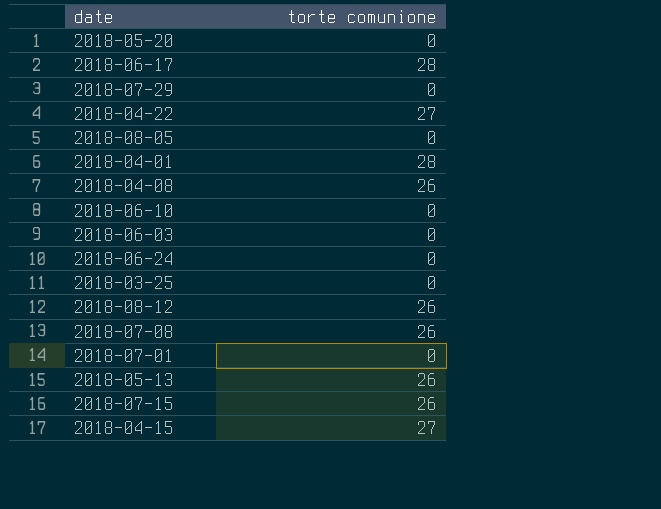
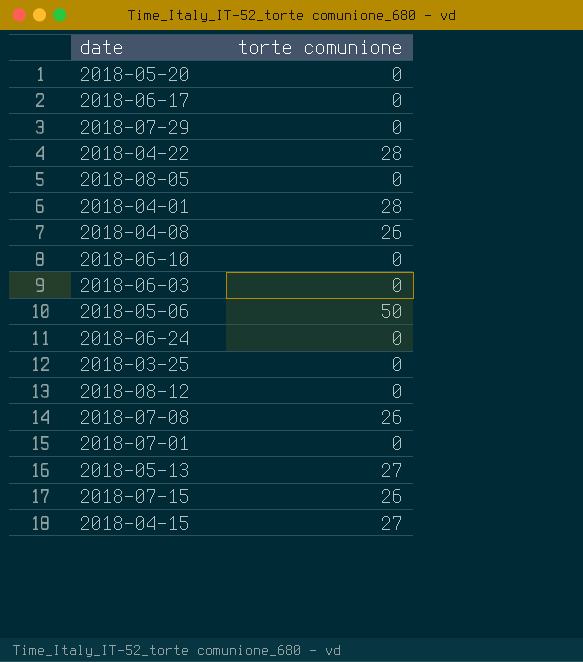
2018-06-17 | torte comunione: 28 -> 0
2018-04-22 | torte comunione: 27 -> 28
row 2018-05-06: none -> 50
2018-08-12 | torte comunione: 26 -> 0
2018-05-13 | torte comunione: 26 -> 27

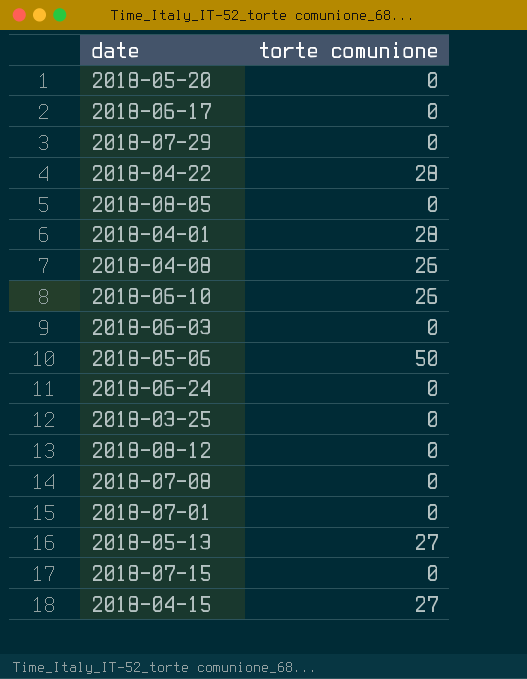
2018-06-10 | torte comunione: 0 -> 26
2018-07-08 | torte comunione: 26 -> 0
2018-07-15 | torte comunione: 26 -> 0

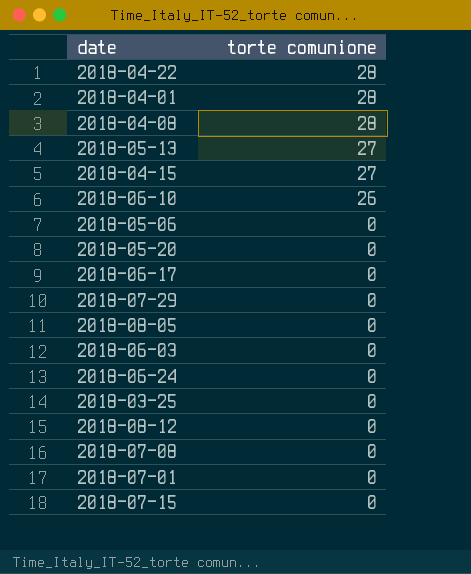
row order: none -> torte comunione descending
2018-04-08 | torte comunione: 26 -> 28
2018-05-06 | torte comunione: 50 -> 0

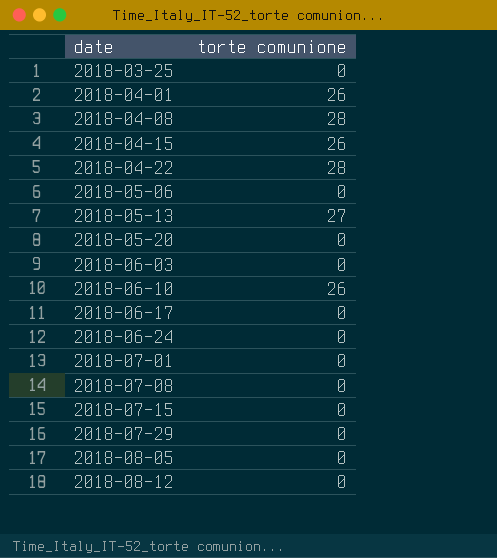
row order: torte comunione descending -> date ascending
2018-04-01 | torte comunione: 28 -> 26
2018-04-15 | torte comunione: 27 -> 26

